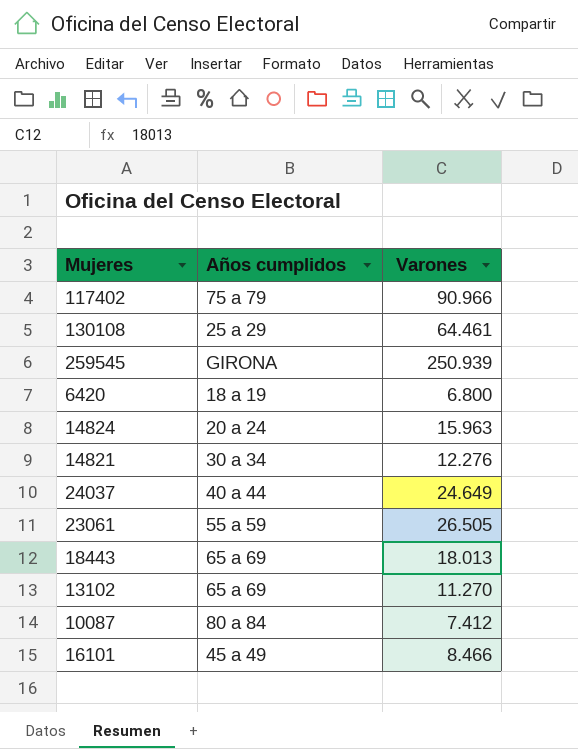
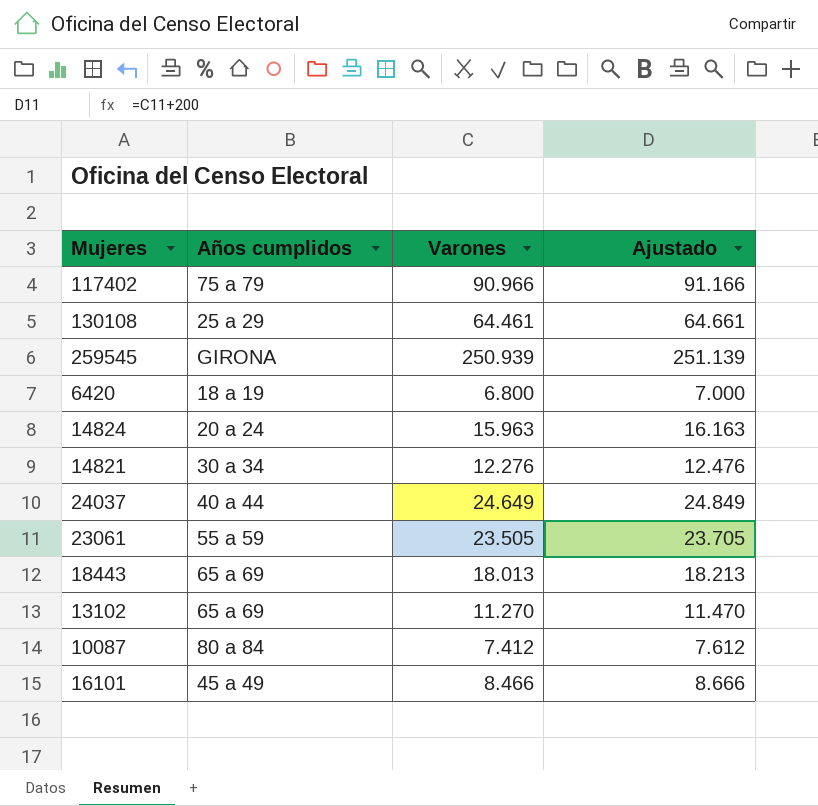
column Ajustado | formula: none -> [Varones] + 200
23061 | Varones: 26.505 -> 23.505

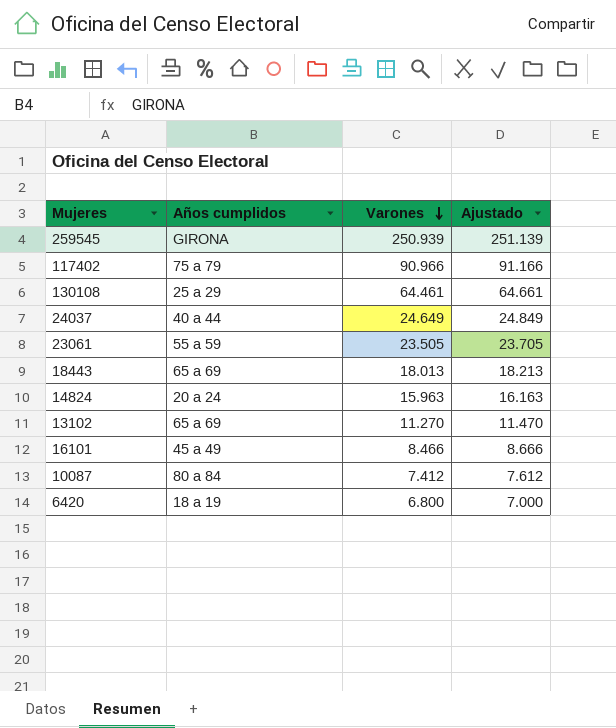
row order: none -> Varones descending
row 14821: 30 a 34 | 12.276 | 12.476 -> none

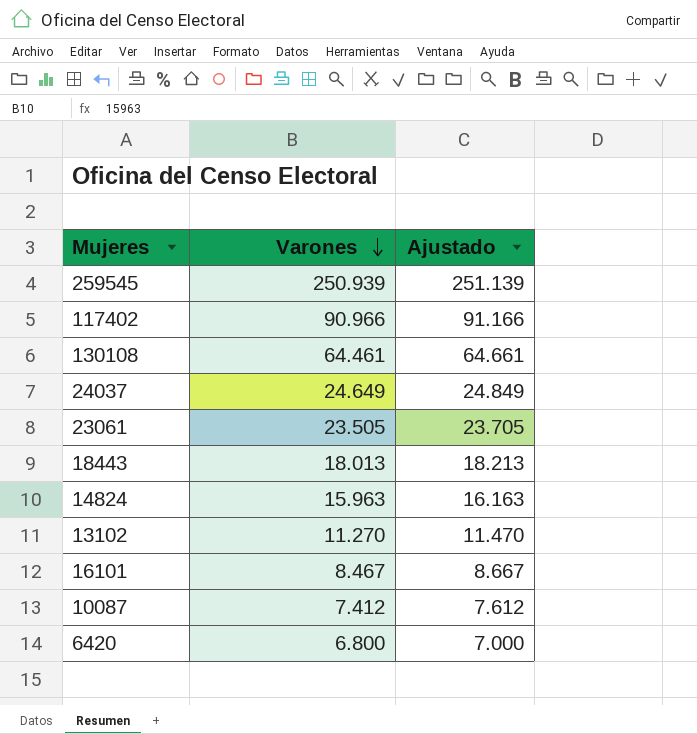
column Años cumplidos | position: 2 -> none
16101 | Varones: 8.466 -> 8.467
16101 | Ajustado: 8.666 -> 8.667

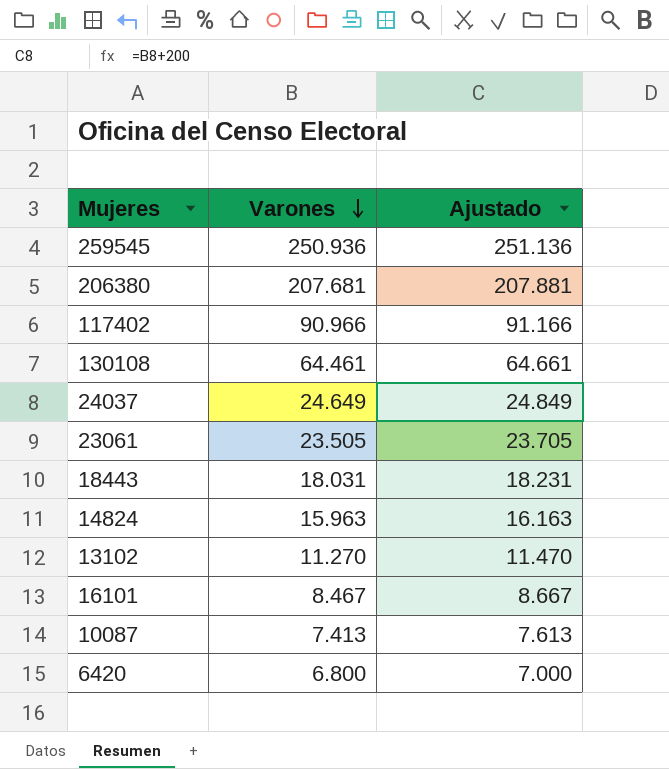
259545 | Varones: 250.939 -> 250.936
259545 | Ajustado: 251.139 -> 251.136
row 206380: none -> 207.681 | 207.881
18443 | Varones: 18.013 -> 18.031
18443 | Ajustado: 18.213 -> 18.231
10087 | Varones: 7.412 -> 7.413
10087 | Ajustado: 7.612 -> 7.613

